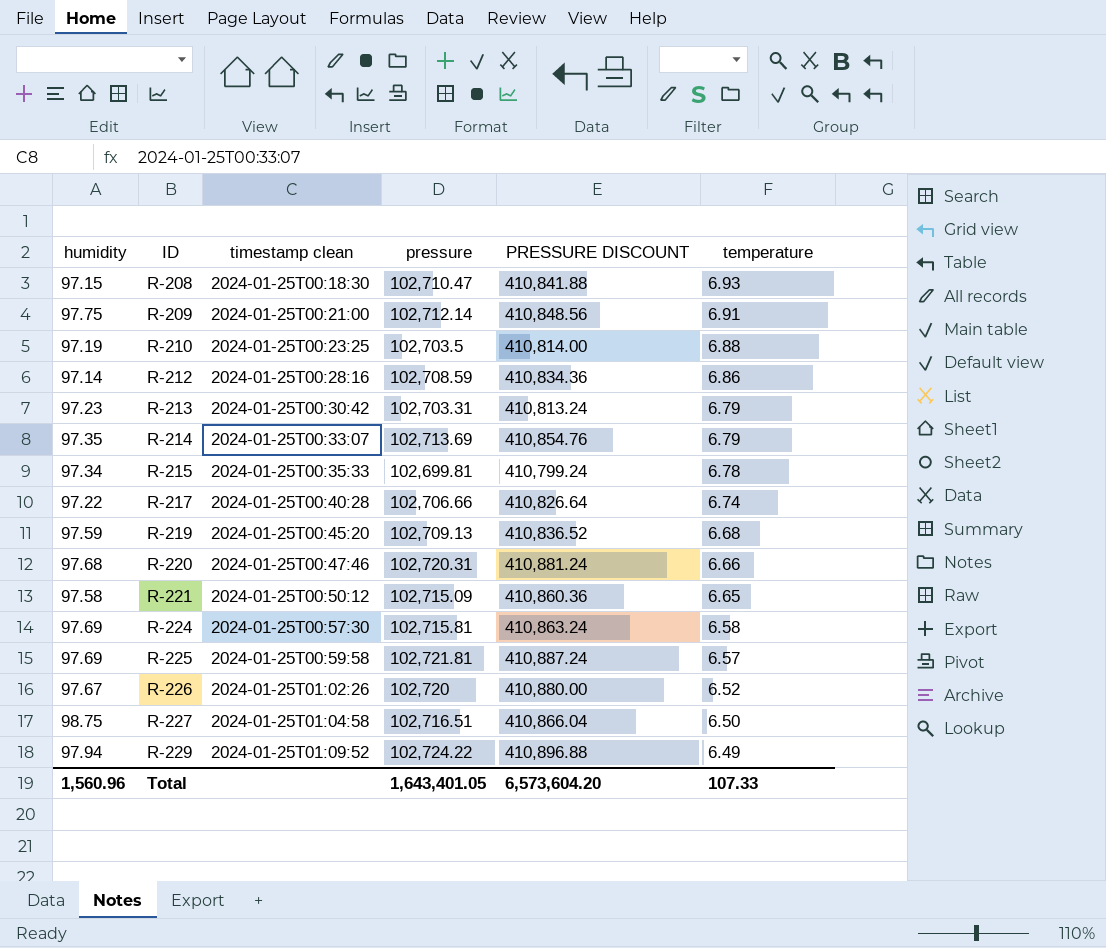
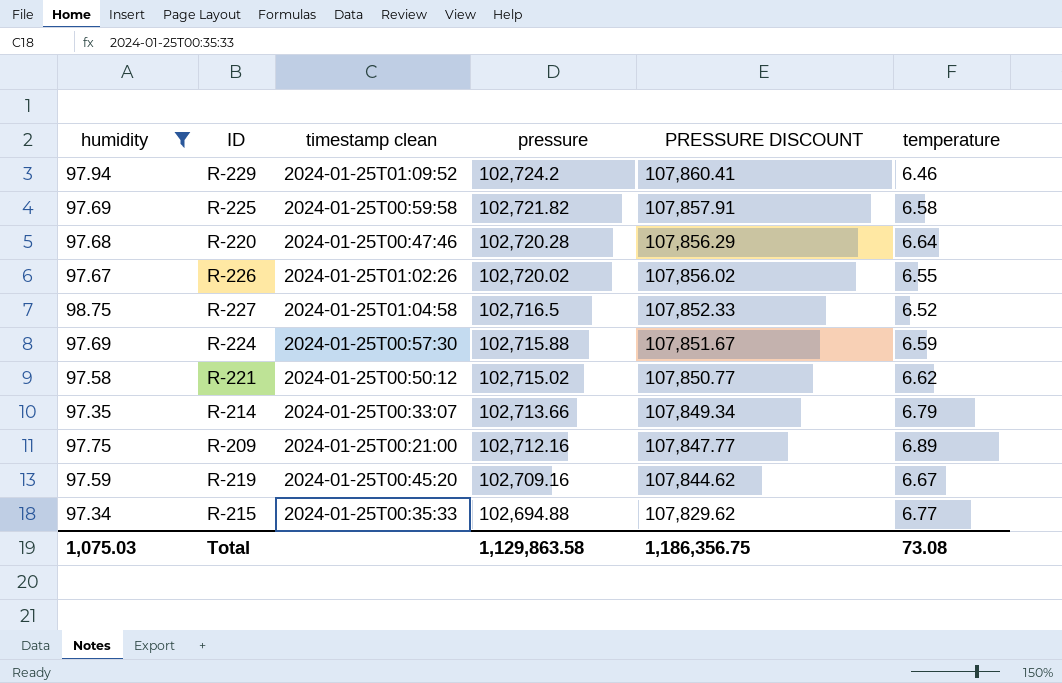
filter: none -> humidity >= 97.34
row order: ID ascending -> pressure descending
column PRESSURE DISCOUNT | formula: [pressure] * 4 -> [pressure] * 1.05
R-229 | pressure: 102,724.22 -> 102,724.2
R-229 | temperature: 6.49 -> 6.46
R-225 | pressure: 102,721.81 -> 102,721.82
R-225 | temperature: 6.57 -> 6.58
R-220 | pressure: 102,720.31 -> 102,720.28
R-220 | temperature: 6.66 -> 6.64
R-226 | pressure: 102,720 -> 102,720.02
R-226 | temperature: 6.52 -> 6.55
R-227 | pressure: 102,716.51 -> 102,716.5
R-227 | temperature: 6.50 -> 6.52
R-224 | pressure: 102,715.81 -> 102,715.88
R-224 | temperature: 6.58 -> 6.59
R-221 | pressure: 102,715.09 -> 102,715.02
R-221 | temperature: 6.65 -> 6.62
R-214 | pressure: 102,713.69 -> 102,713.66
R-209 | pressure: 102,712.14 -> 102,712.16
R-209 | temperature: 6.91 -> 6.89
R-219 | pressure: 102,709.13 -> 102,709.16
R-219 | temperature: 6.68 -> 6.67
R-215 | pressure: 102,699.81 -> 102,694.88
R-215 | temperature: 6.78 -> 6.77
Total | humidity: 1,560.96 -> 1,075.03
Total | pressure: 1,643,401.05 -> 1,129,863.58
Total | PRESSURE DISCOUNT: 6,573,604.20 -> 1,186,356.75
Total | temperature: 107.33 -> 73.08

